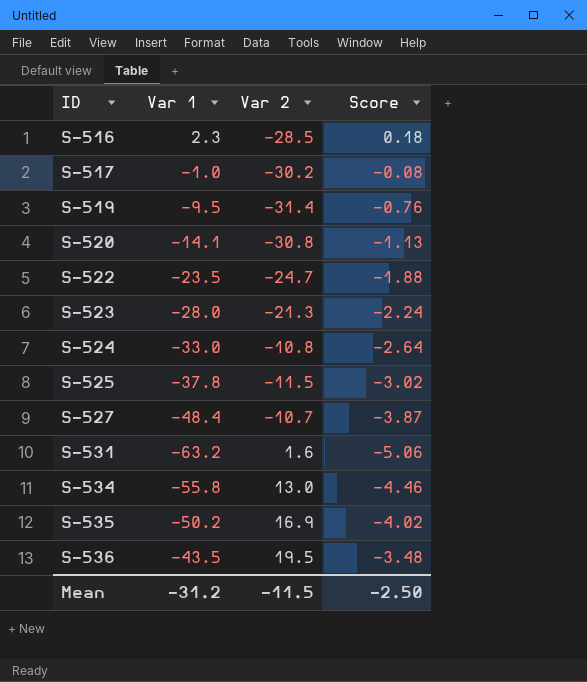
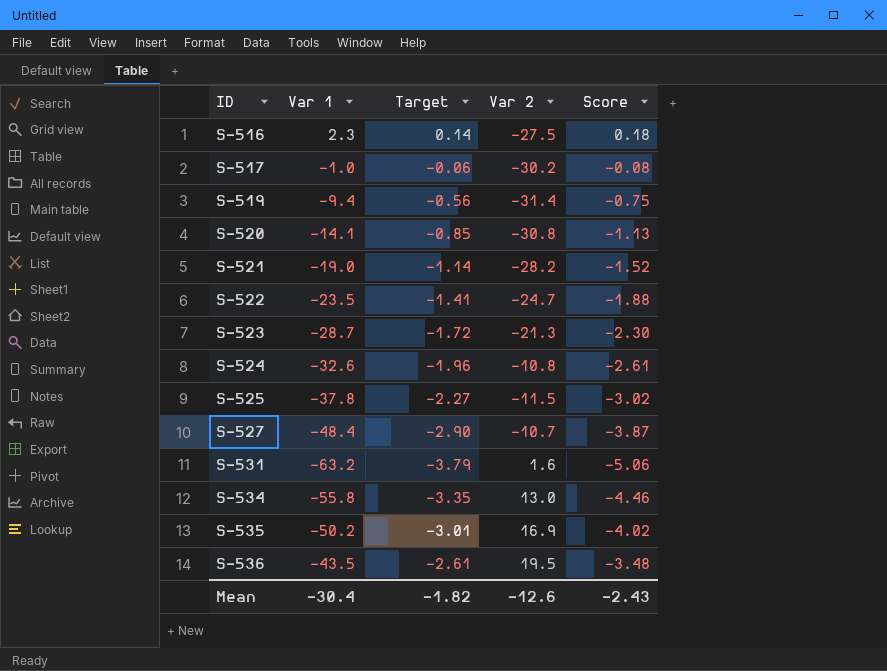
column Target | formula: none -> [Var 1] * 0.06
S-516 | Var 2: -28.5 -> -27.5
S-519 | Var 1: -9.5 -> -9.4
S-519 | Score: -0.76 -> -0.75
row S-521: none -> -19.0 | -1.14 | -28.2 | -1.52
S-523 | Var 1: -28.0 -> -28.7
S-523 | Score: -2.24 -> -2.30
S-524 | Var 1: -33.0 -> -32.6
S-524 | Score: -2.64 -> -2.61
Mean | Var 1: -31.2 -> -30.4
Mean | Var 2: -11.5 -> -12.6
Mean | Score: -2.50 -> -2.43

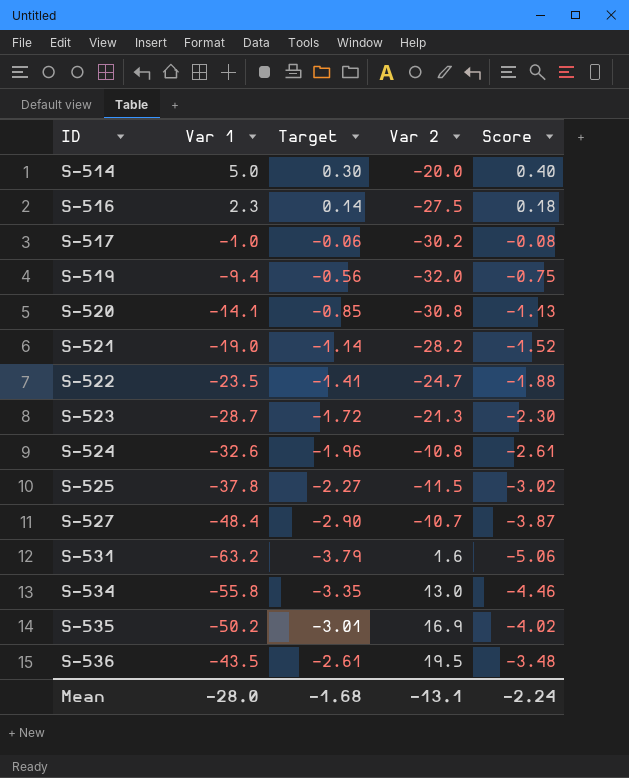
row S-514: none -> 5.0 | 0.30 | -20.0 | 0.40
S-519 | Var 2: -31.4 -> -32.0
Mean | Var 1: -30.4 -> -28.0
Mean | Target: -1.82 -> -1.68
Mean | Var 2: -12.6 -> -13.1
Mean | Score: -2.43 -> -2.24

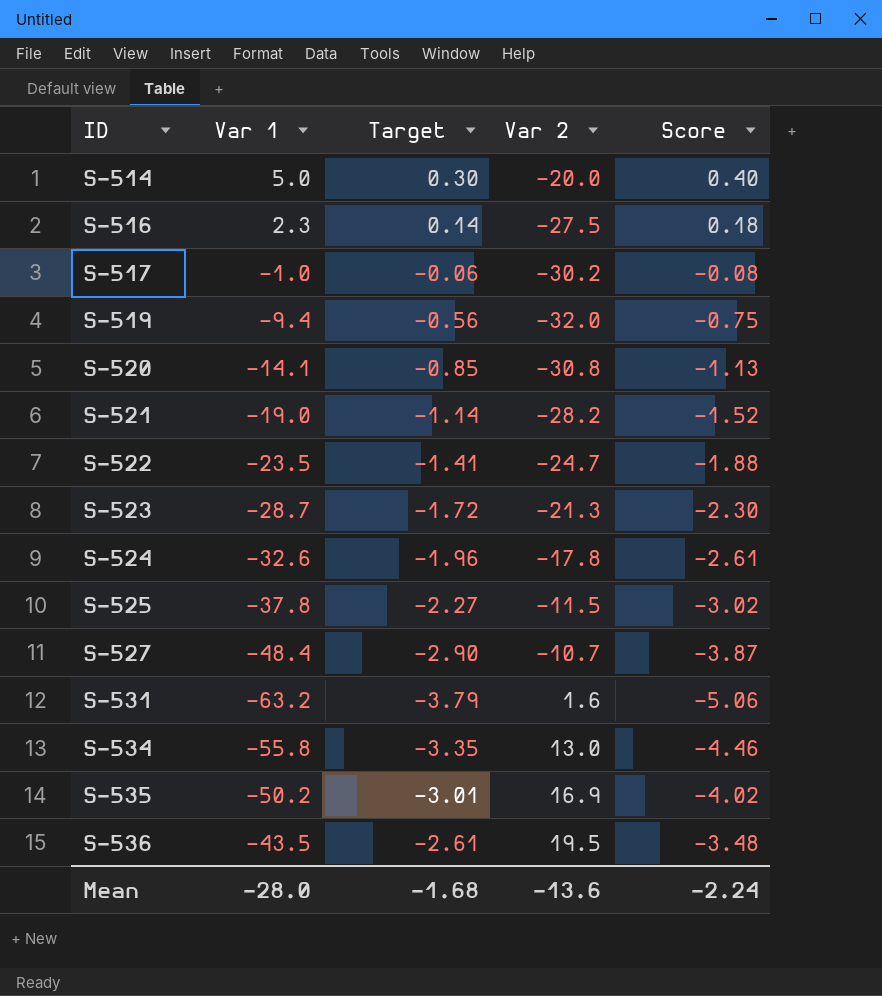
S-524 | Var 2: -10.8 -> -17.8
Mean | Var 2: -13.1 -> -13.6

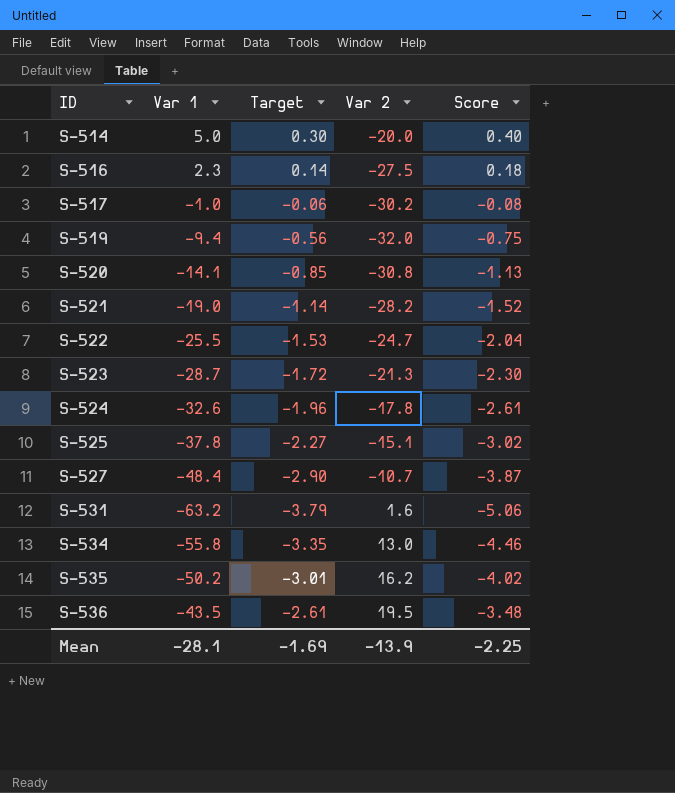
S-522 | Var 1: -23.5 -> -25.5
S-522 | Target: -1.41 -> -1.53
S-522 | Score: -1.88 -> -2.04
S-525 | Var 2: -11.5 -> -15.1
S-535 | Var 2: 16.9 -> 16.2
Mean | Var 1: -28.0 -> -28.1
Mean | Target: -1.68 -> -1.69
Mean | Var 2: -13.6 -> -13.9
Mean | Score: -2.24 -> -2.25

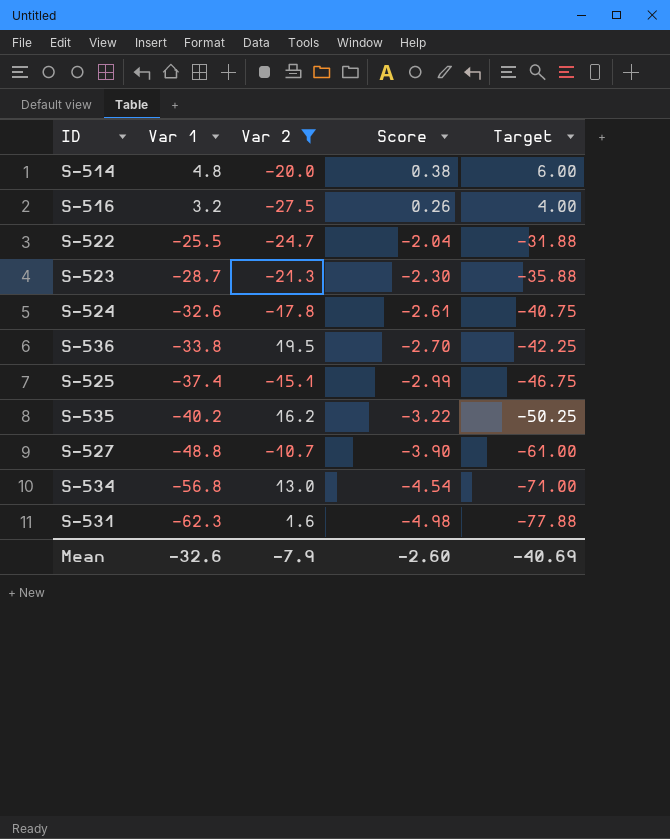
filter: none -> Var 2 >= -27.5
row order: ID ascending -> Var 1 descending
column Target | formula: [Var 1] * 0.06 -> [Var 1] * 1.25
column Target | position: 3 -> 5
S-514 | Var 1: 5.0 -> 4.8
S-514 | Score: 0.40 -> 0.38
S-516 | Var 1: 2.3 -> 3.2
S-516 | Score: 0.18 -> 0.26
S-536 | Var 1: -43.5 -> -33.8
S-536 | Score: -3.48 -> -2.70
S-525 | Var 1: -37.8 -> -37.4
S-525 | Score: -3.02 -> -2.99
S-535 | Var 1: -50.2 -> -40.2
S-535 | Score: -4.02 -> -3.22
S-527 | Var 1: -48.4 -> -48.8
S-527 | Score: -3.87 -> -3.90
S-534 | Var 1: -55.8 -> -56.8
S-534 | Score: -4.46 -> -4.54
S-531 | Var 1: -63.2 -> -62.3
S-531 | Score: -5.06 -> -4.98
Mean | Var 1: -28.1 -> -32.6
Mean | Var 2: -13.9 -> -7.9
Mean | Score: -2.25 -> -2.60
Mean | Target: -1.69 -> -40.69

